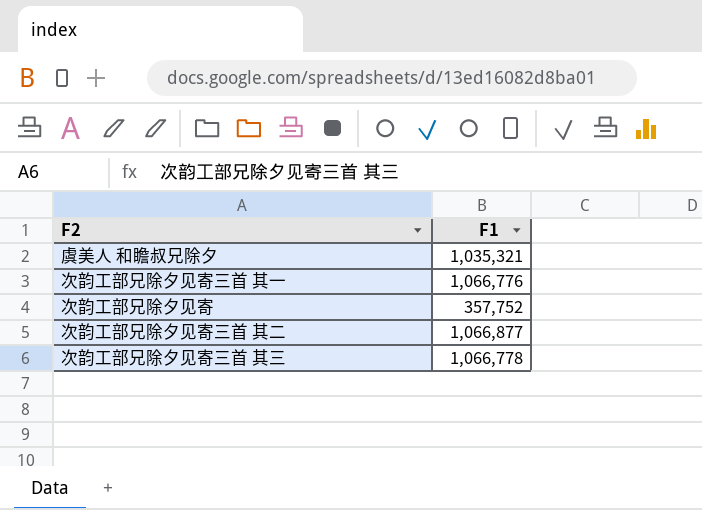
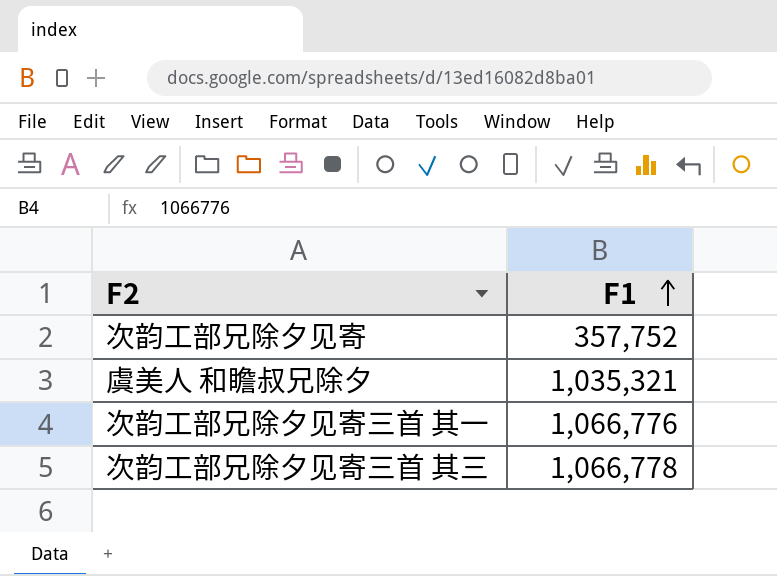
row order: none -> F1 ascending
row 次韵工部兄除夕见寄三首 其二: 1,066,877 -> none

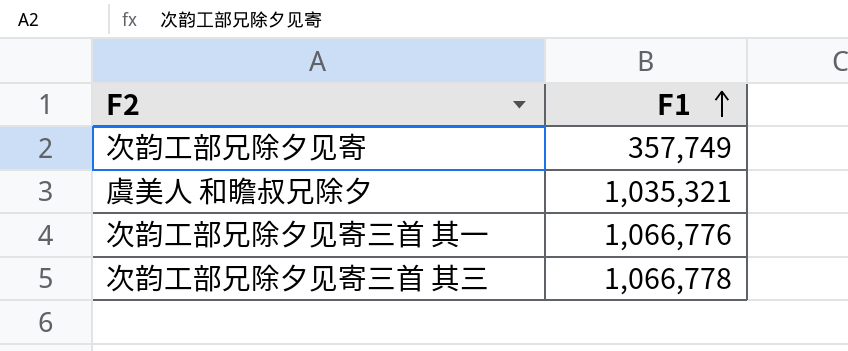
次韵工部兄除夕见寄 | F1: 357,752 -> 357,749

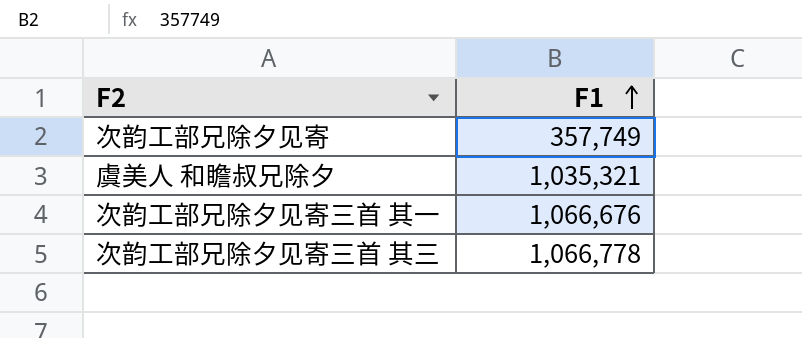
次韵工部兄除夕见寄三首 其一 | F1: 1,066,776 -> 1,066,676

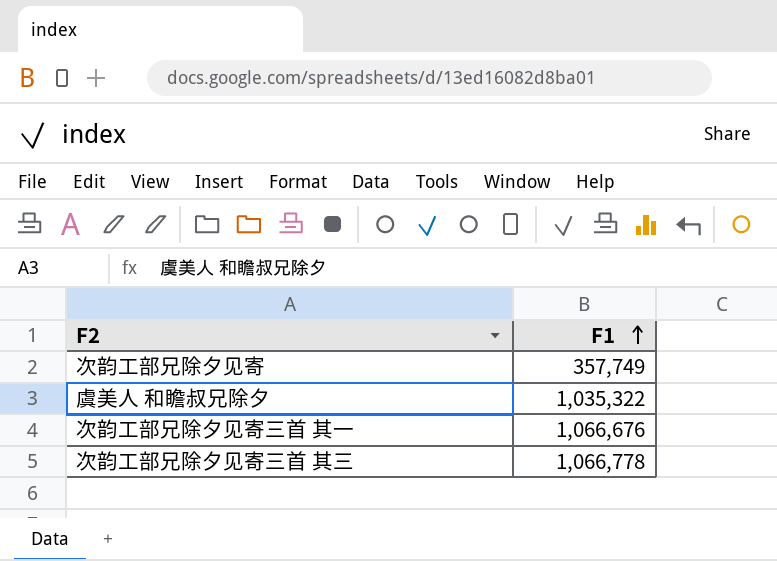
虞美人 和瞻叔兄除夕 | F1: 1,035,321 -> 1,035,322

